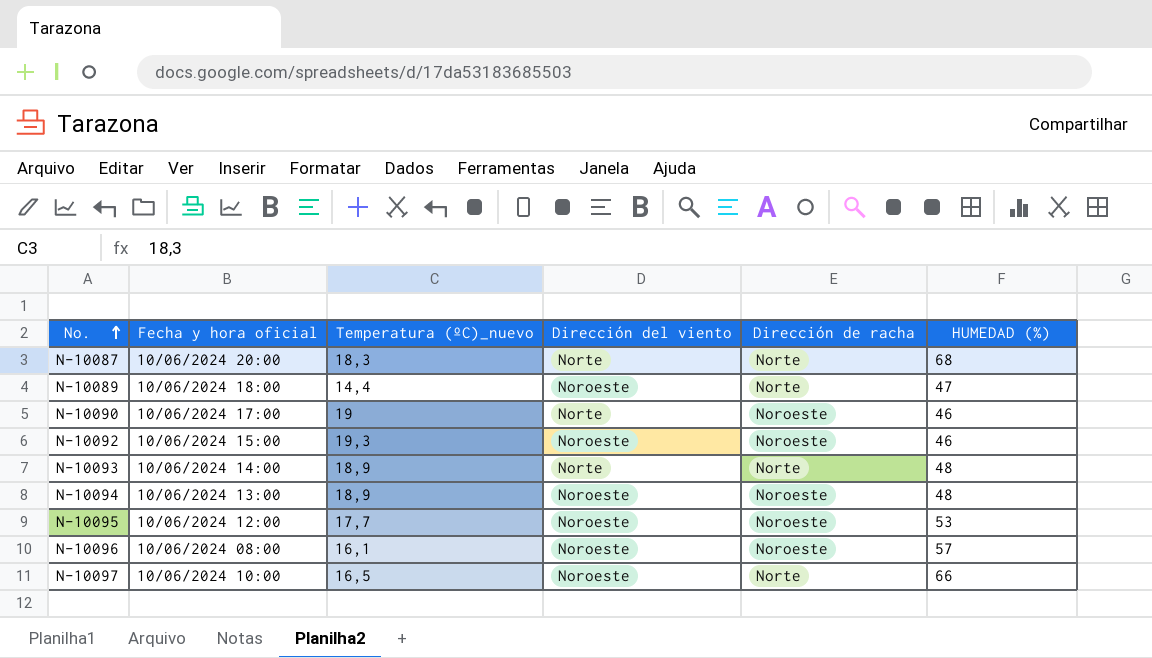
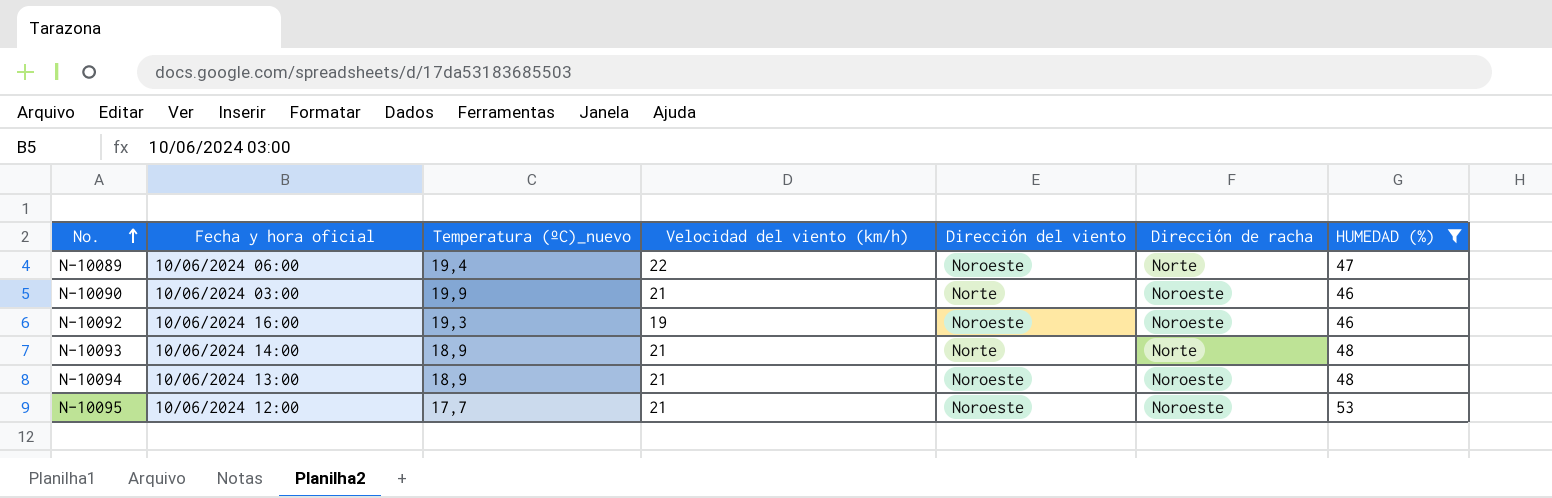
filter: none -> HUMEDAD (%) <= 53
column Velocidad del viento (km/h) | position: none -> 4
N-10089 | Fecha y hora oficial: 10/06/2024 18:00 -> 10/06/2024 06:00
N-10089 | Temperatura (ºC)_nuevo: 14,4 -> 19,4
N-10090 | Fecha y hora oficial: 10/06/2024 17:00 -> 10/06/2024 03:00
N-10090 | Temperatura (ºC)_nuevo: 19 -> 19,9
N-10092 | Fecha y hora oficial: 10/06/2024 15:00 -> 10/06/2024 16:00

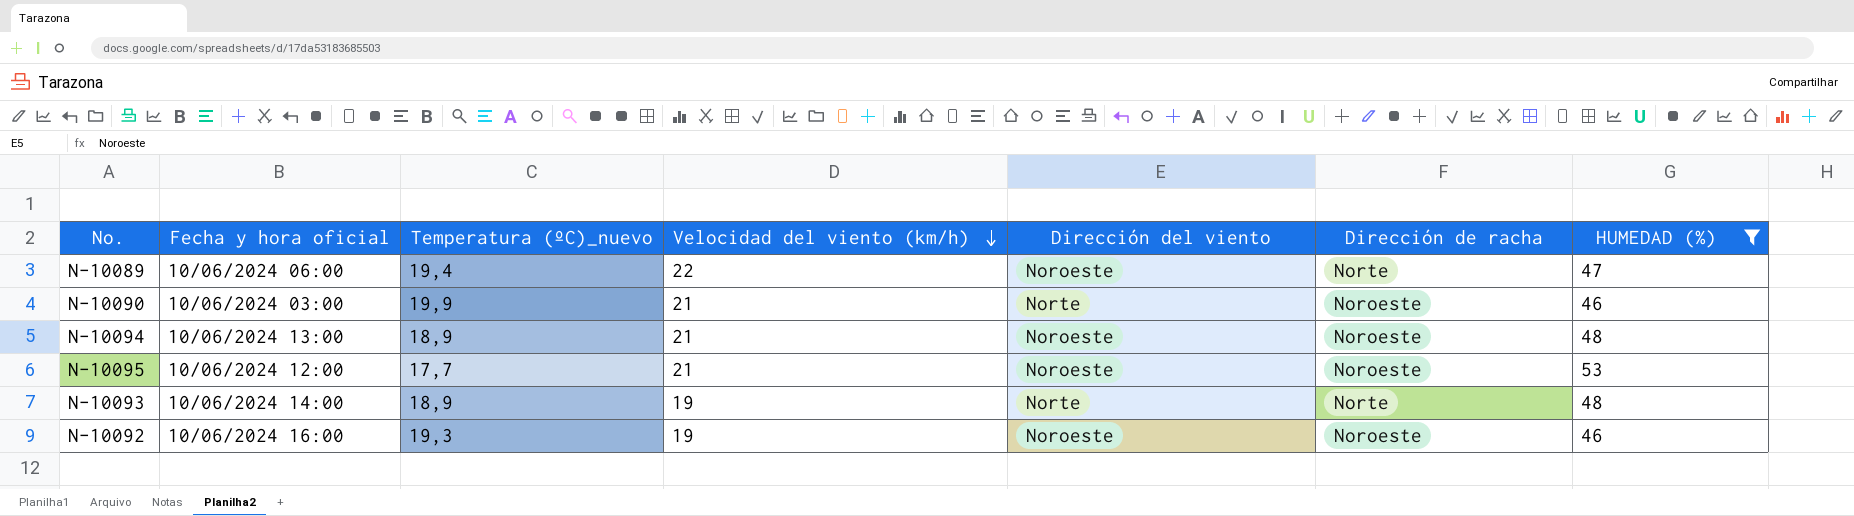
row order: No. ascending -> Velocidad del viento (km/h) descending
N-10093 | Velocidad del viento (km/h): 21 -> 19

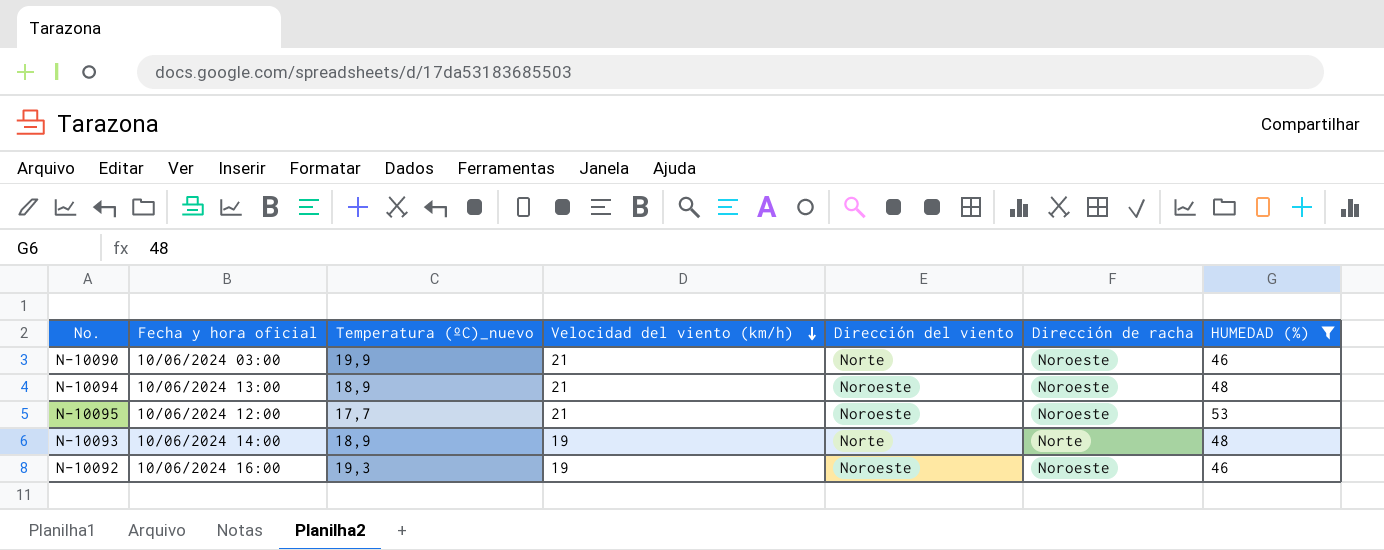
row N-10089: 10/06/2024 06:00 | 19,4 | 22 | Noroeste | Norte | 47 -> none

